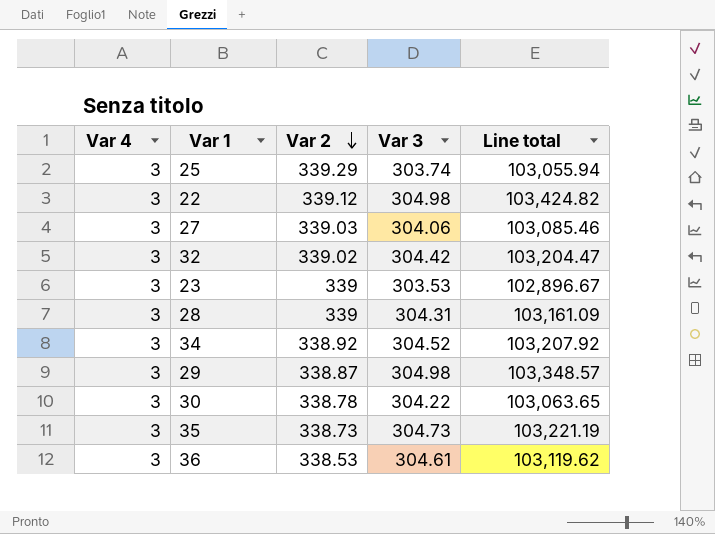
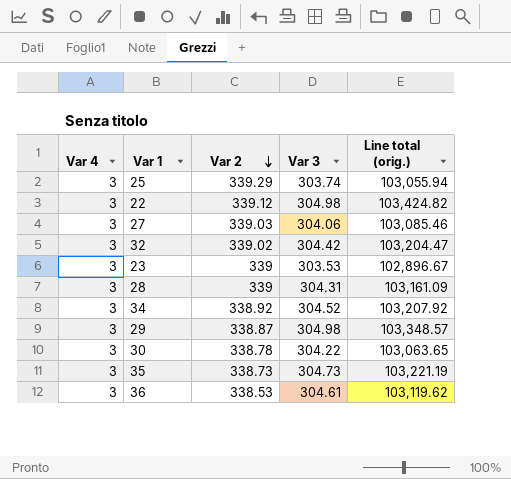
column name: Line total -> Line total (orig.)

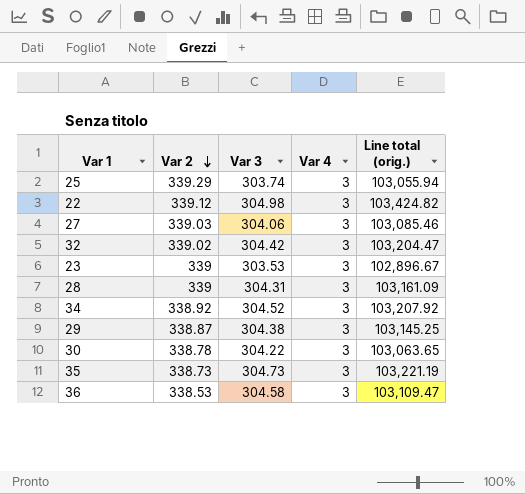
column Var 4 | position: 1 -> 4
29 | Var 3: 304.98 -> 304.38
29 | Line total (orig.): 103,348.57 -> 103,145.25
36 | Var 3: 304.61 -> 304.58
36 | Line total (orig.): 103,119.62 -> 103,109.47

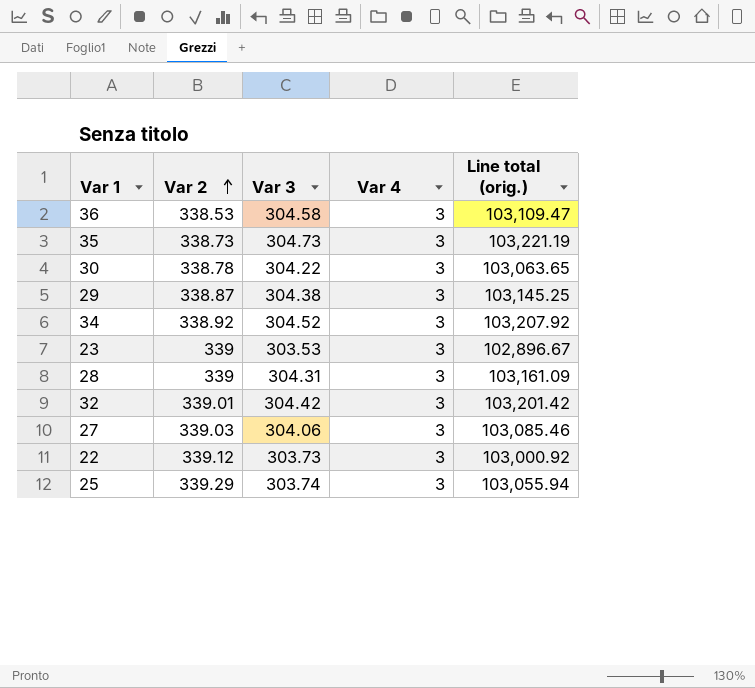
row order: Var 2 descending -> Var 2 ascending
32 | Var 2: 339.02 -> 339.01
32 | Line total (orig.): 103,204.47 -> 103,201.42
22 | Var 3: 304.98 -> 303.73
22 | Line total (orig.): 103,424.82 -> 103,000.92

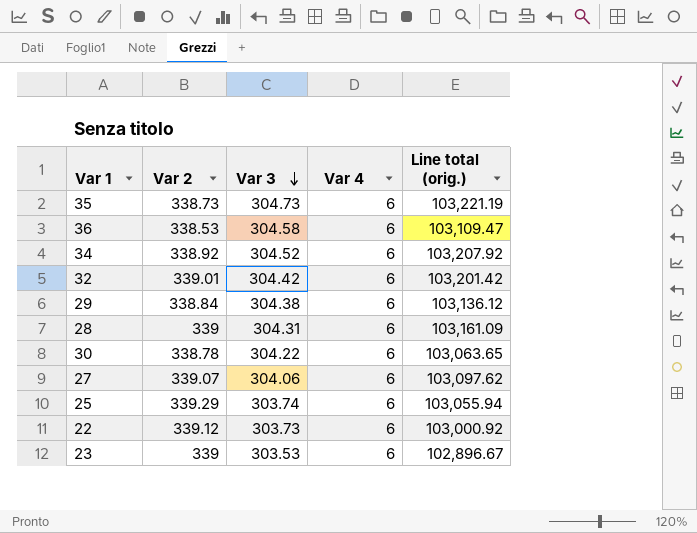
row order: Var 2 ascending -> Var 3 descending
35 | Var 4: 3 -> 6
36 | Var 4: 3 -> 6
34 | Var 4: 3 -> 6
32 | Var 4: 3 -> 6
29 | Var 2: 338.87 -> 338.84
29 | Var 4: 3 -> 6
29 | Line total (orig.): 103,145.25 -> 103,136.12
28 | Var 4: 3 -> 6
30 | Var 4: 3 -> 6
27 | Var 2: 339.03 -> 339.07
27 | Var 4: 3 -> 6
27 | Line total (orig.): 103,085.46 -> 103,097.62
25 | Var 4: 3 -> 6
22 | Var 4: 3 -> 6
23 | Var 4: 3 -> 6

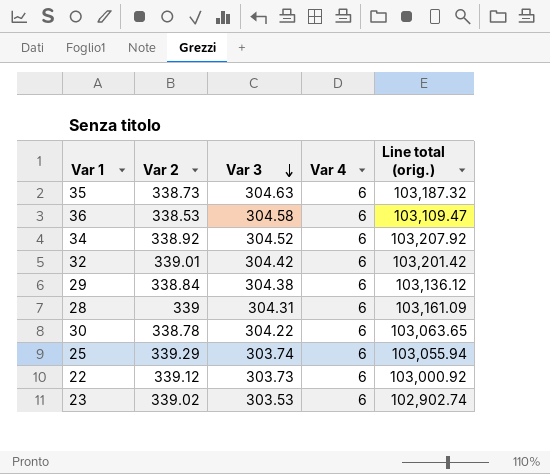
row 27: 339.07 | 304.06 | 6 | 103,097.62 -> none
35 | Var 3: 304.73 -> 304.63
35 | Line total (orig.): 103,221.19 -> 103,187.32
23 | Var 2: 339 -> 339.02
23 | Line total (orig.): 102,896.67 -> 102,902.74

